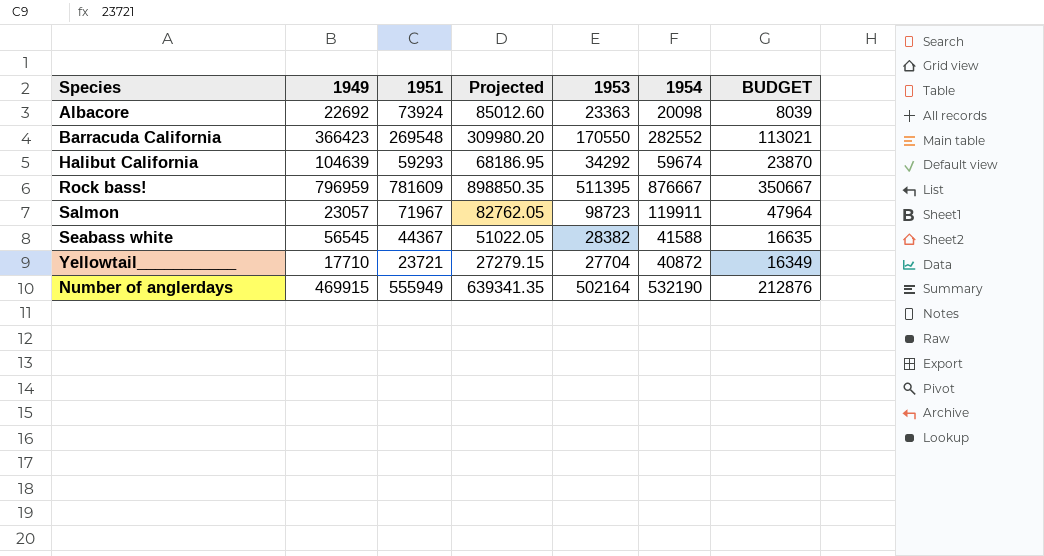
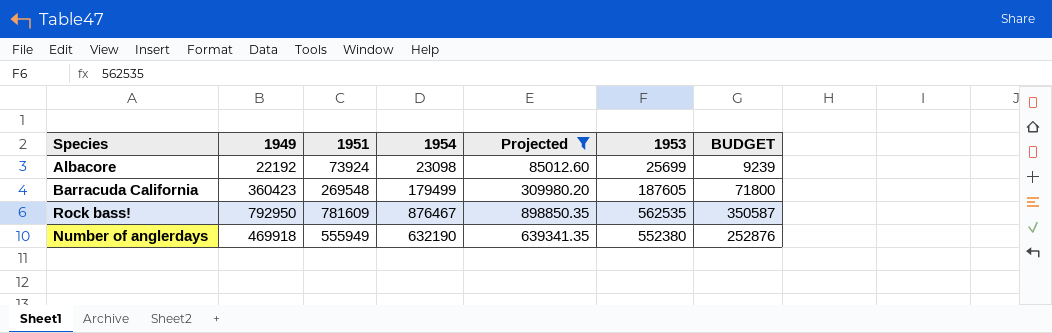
filter: none -> Projected >= 85012.60
column 1954 | position: 6 -> 4
Albacore | 1949: 22692 -> 22192
Albacore | 1954: 20098 -> 23098
Albacore | 1953: 23363 -> 25699
Albacore | BUDGET: 8039 -> 9239
Barracuda California | 1949: 366423 -> 360423
Barracuda California | 1954: 282552 -> 179499
Barracuda California | 1953: 170550 -> 187605
Barracuda California | BUDGET: 113021 -> 71800
Rock bass! | 1949: 796959 -> 792950
Rock bass! | 1954: 876667 -> 876467
Rock bass! | 1953: 511395 -> 562535
Rock bass! | BUDGET: 350667 -> 350587
Number of anglerdays | 1949: 469915 -> 469918
Number of anglerdays | 1954: 532190 -> 632190
Number of anglerdays | 1953: 502164 -> 552380
Number of anglerdays | BUDGET: 212876 -> 252876

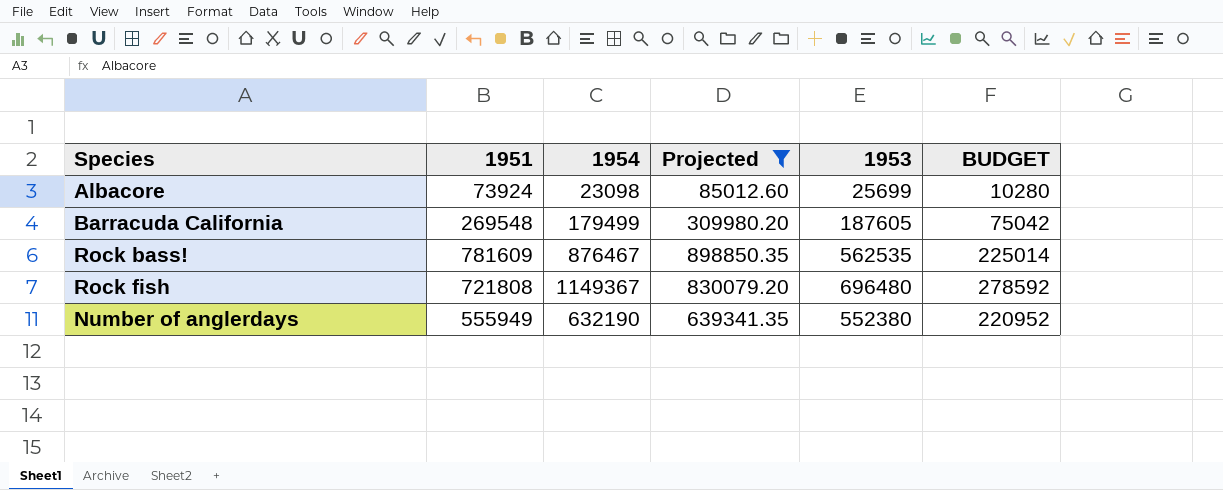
column 1949 | position: 2 -> none
column BUDGET | formula: [1954] * 0.4 -> [1953] * 0.4
row Rock fish: none -> 721808 | 1149367 | 830079.20 | 696480 | 278592

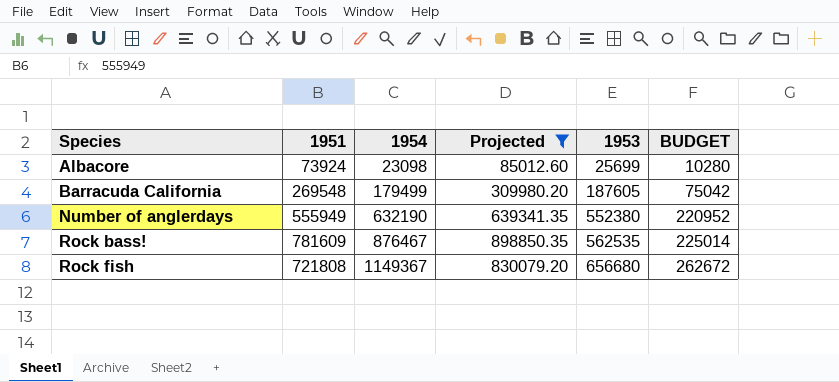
row order: none -> Species ascending
Rock fish | 1953: 696480 -> 656680
Rock fish | BUDGET: 278592 -> 262672

